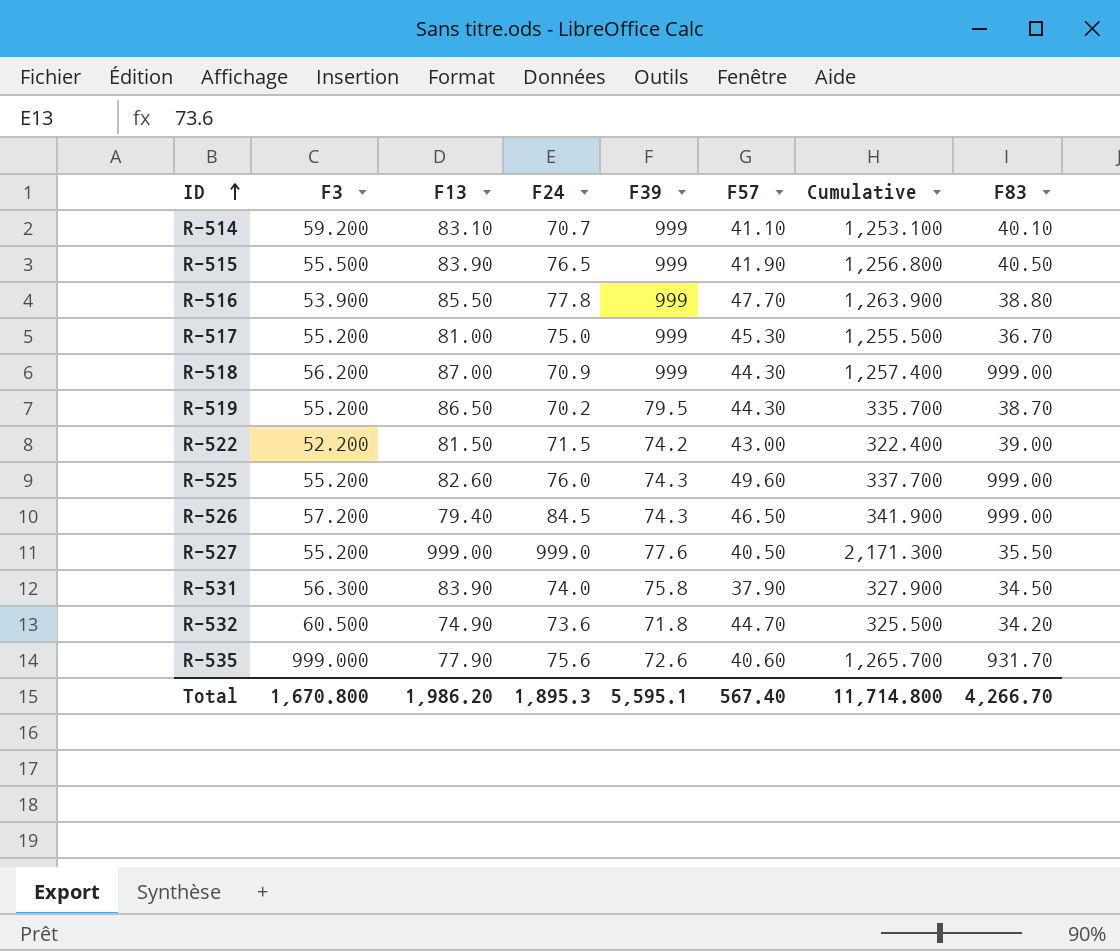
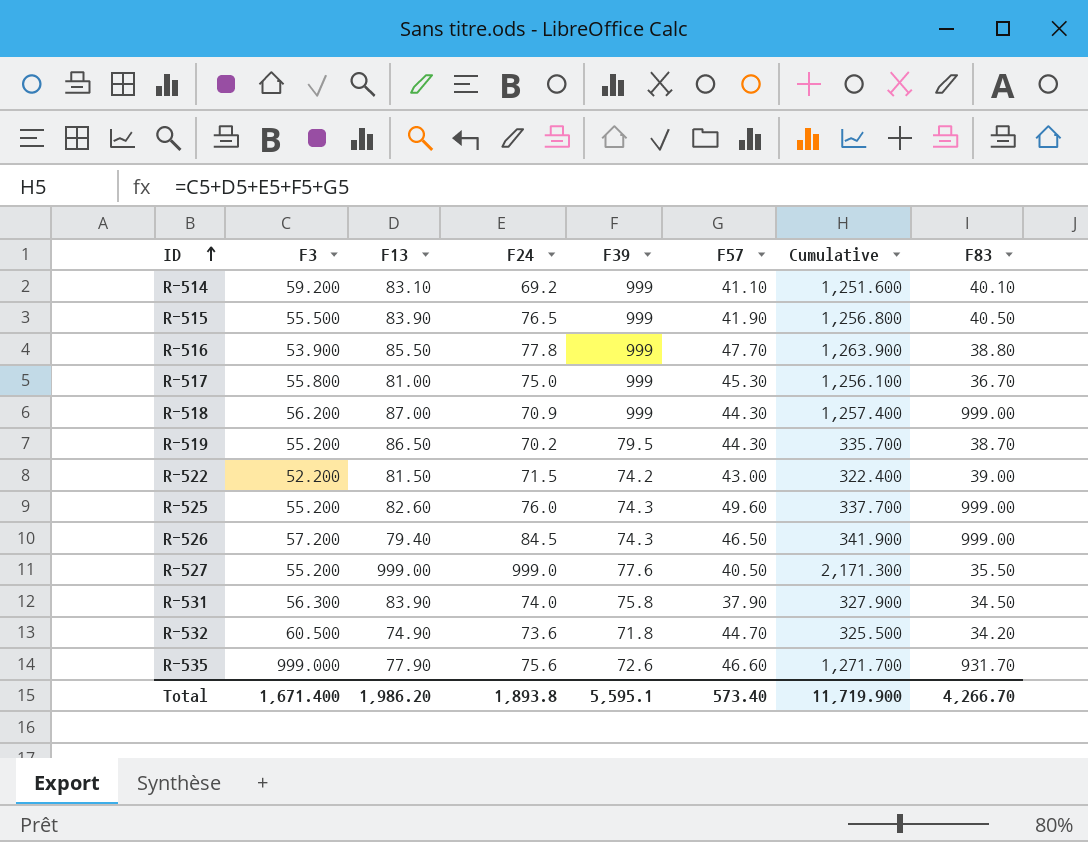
R-514 | F24: 70.7 -> 69.2
R-514 | Cumulative: 1,253.100 -> 1,251.600
R-517 | F3: 55.200 -> 55.800
R-517 | Cumulative: 1,255.500 -> 1,256.100
R-535 | F57: 40.60 -> 46.60
R-535 | Cumulative: 1,265.700 -> 1,271.700
Total | F3: 1,670.800 -> 1,671.400
Total | F24: 1,895.3 -> 1,893.8
Total | F57: 567.40 -> 573.40
Total | Cumulative: 11,714.800 -> 11,719.900

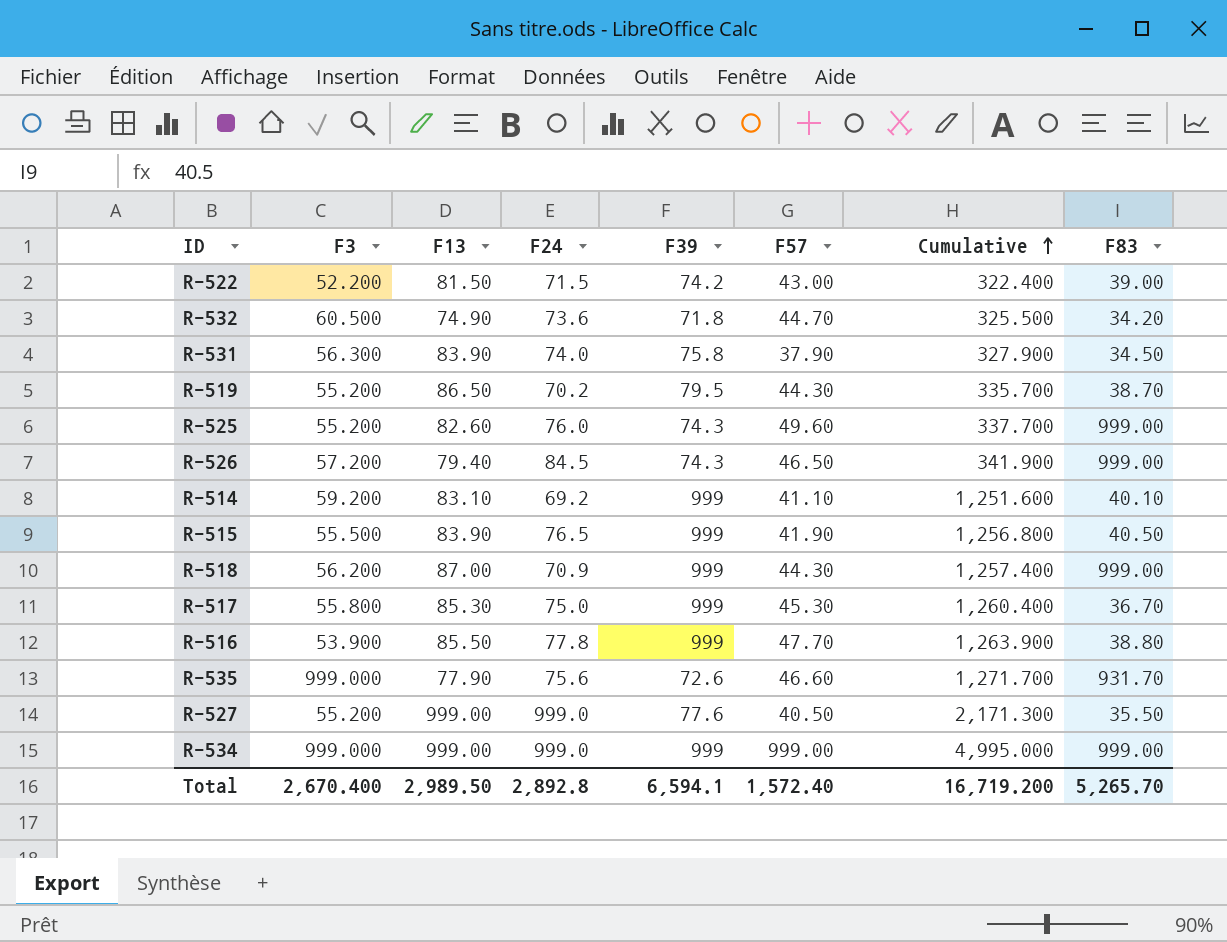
row order: ID ascending -> Cumulative ascending
R-517 | F13: 81.00 -> 85.30
R-517 | Cumulative: 1,256.100 -> 1,260.400
row R-534: none -> 999.000 | 999.00 | 999.0 | 999 | 999.00 | 4,995.000 | 999.00
Total | F3: 1,671.400 -> 2,670.400
Total | F13: 1,986.20 -> 2,989.50
Total | F24: 1,893.8 -> 2,892.8
Total | F39: 5,595.1 -> 6,594.1
Total | F57: 573.40 -> 1,572.40
Total | Cumulative: 11,719.900 -> 16,719.200
Total | F83: 4,266.70 -> 5,265.70

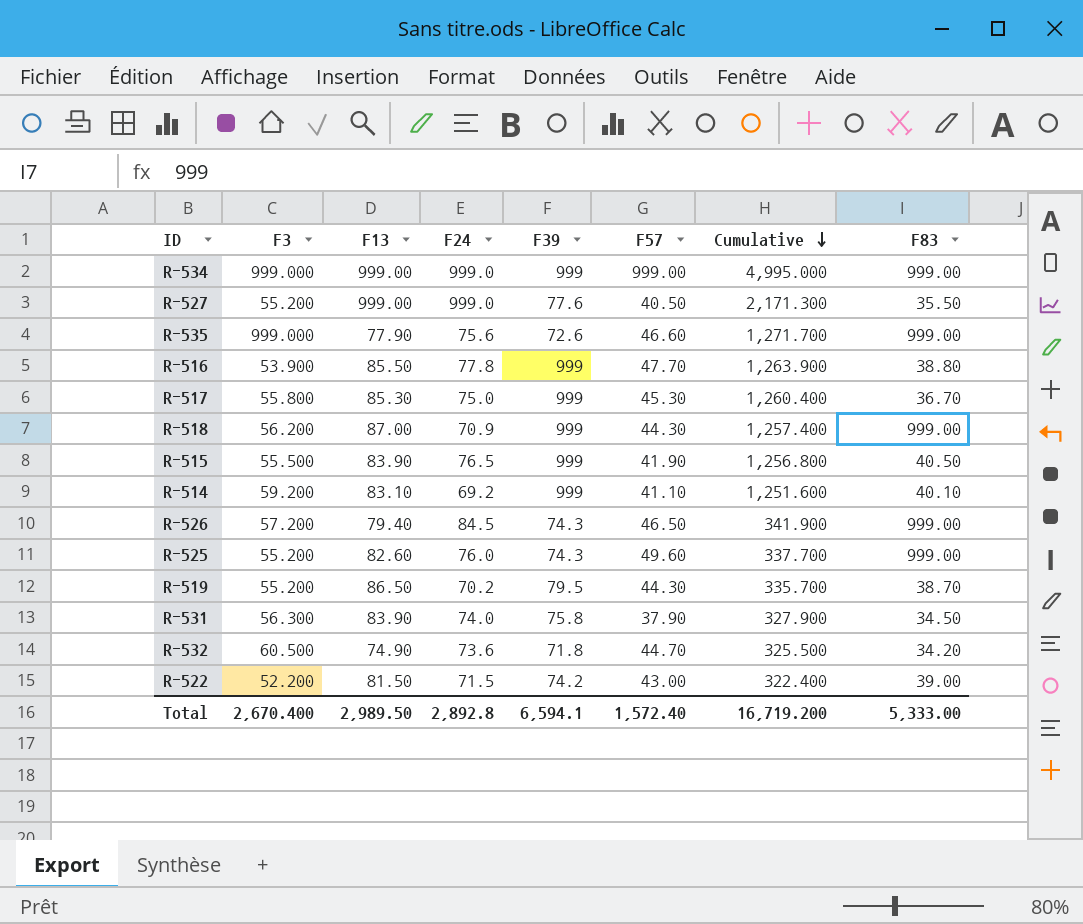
row order: Cumulative ascending -> Cumulative descending
R-535 | F83: 931.70 -> 999.00
Total | F83: 5,265.70 -> 5,333.00

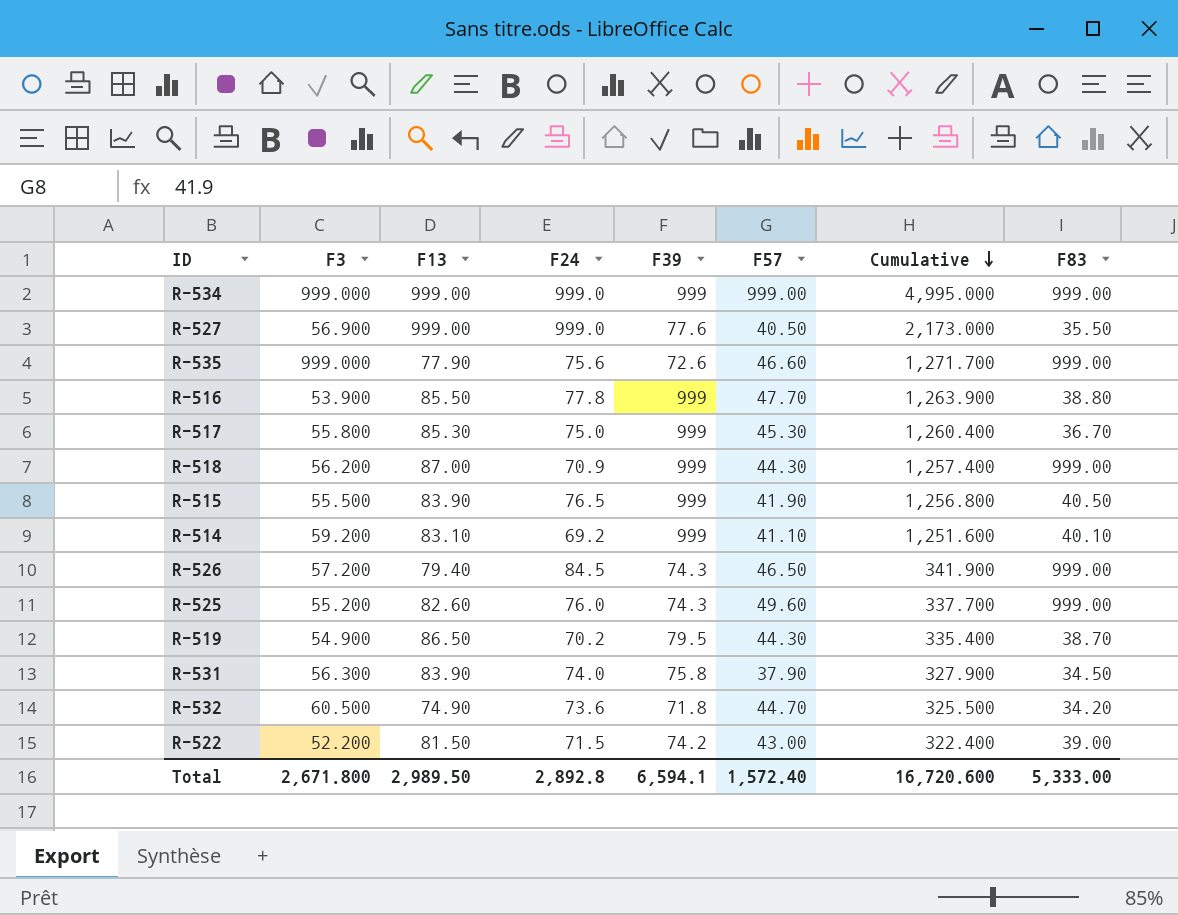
R-527 | F3: 55.200 -> 56.900
R-527 | Cumulative: 2,171.300 -> 2,173.000
R-519 | F3: 55.200 -> 54.900
R-519 | Cumulative: 335.700 -> 335.400
Total | F3: 2,670.400 -> 2,671.800
Total | Cumulative: 16,719.200 -> 16,720.600

